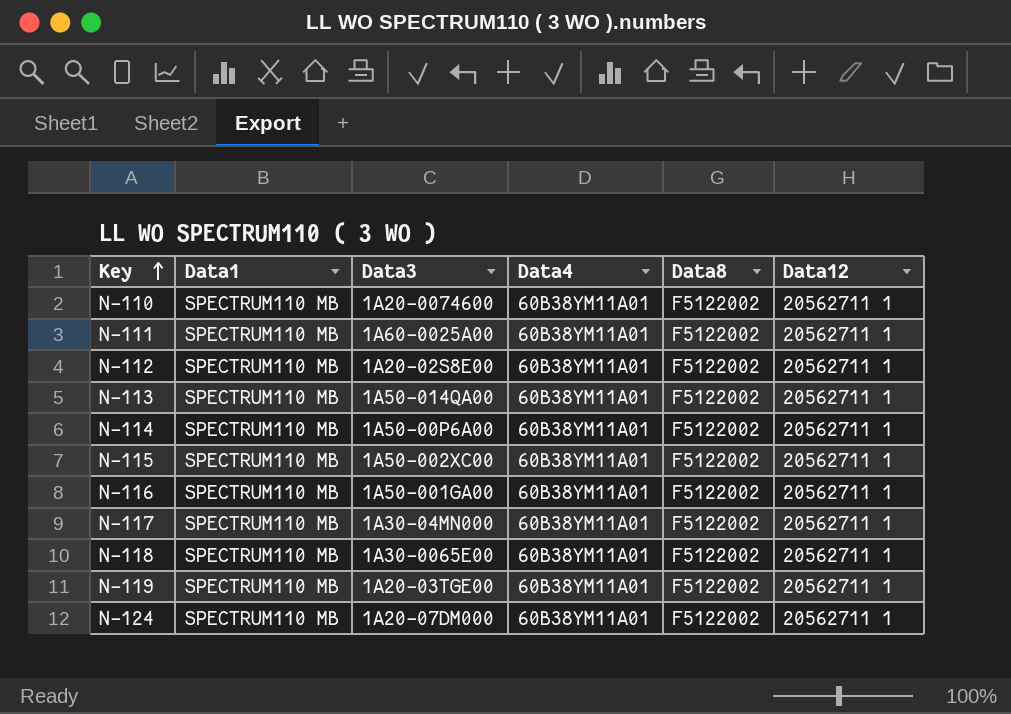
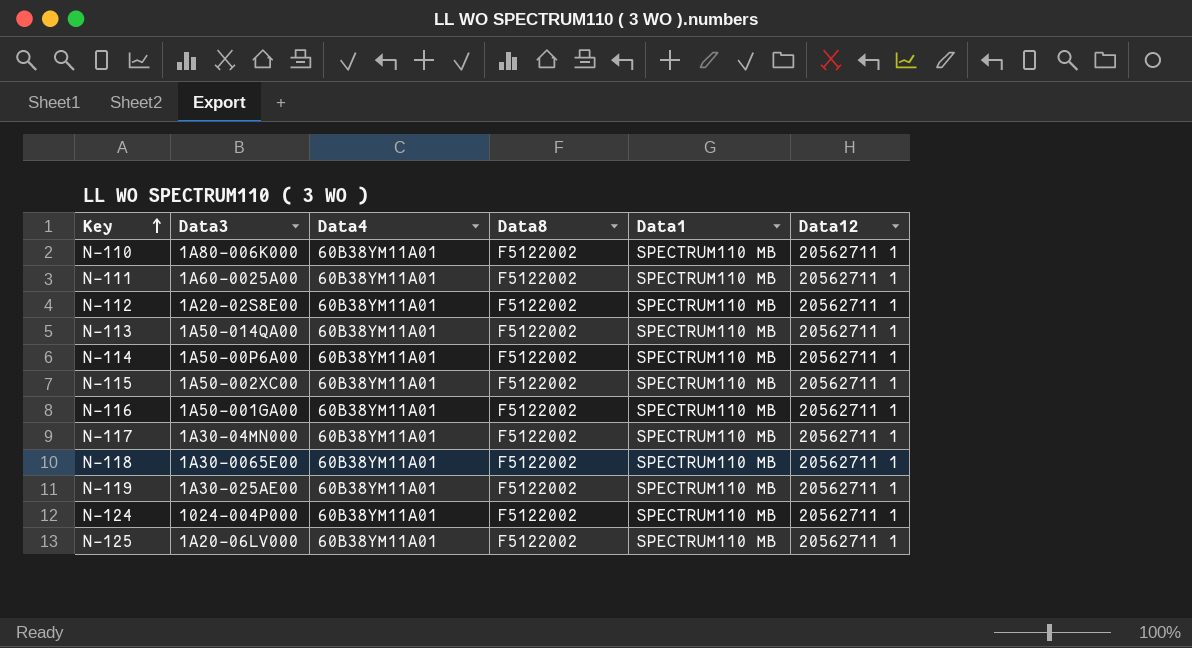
column Data1 | position: 2 -> 5
N-110 | Data3: 1A20-0074600 -> 1A80-006K000
N-119 | Data3: 1A20-03TGE00 -> 1A30-025AE00
N-124 | Data3: 1A20-07DM000 -> 1024-004P000
row N-125: none -> 1A20-06LV000 | 60B38YM11A01 | F5122002 | SPECTRUM110 MB | 20562711 1

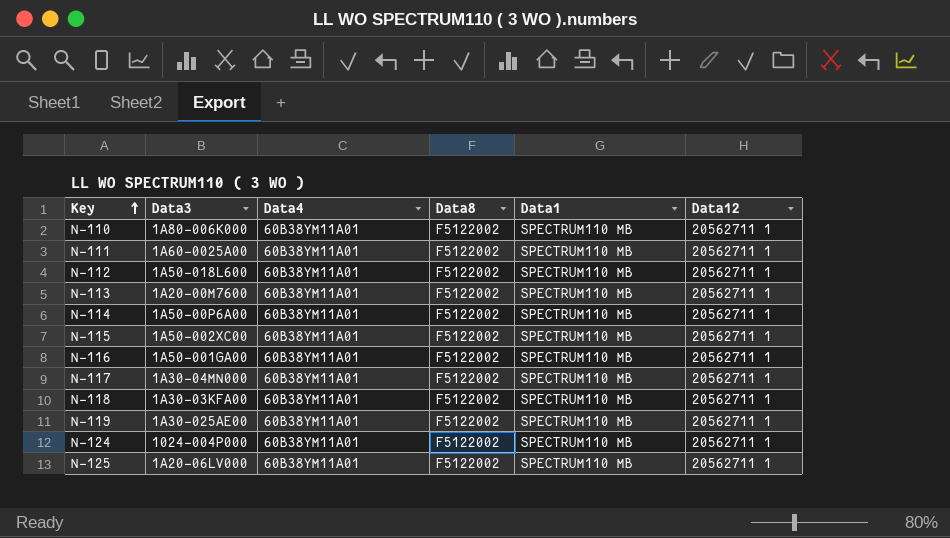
N-112 | Data3: 1A20-02S8E00 -> 1A50-018L600
N-113 | Data3: 1A50-014QA00 -> 1A20-00M7600
N-118 | Data3: 1A30-0065E00 -> 1A30-03KFA00

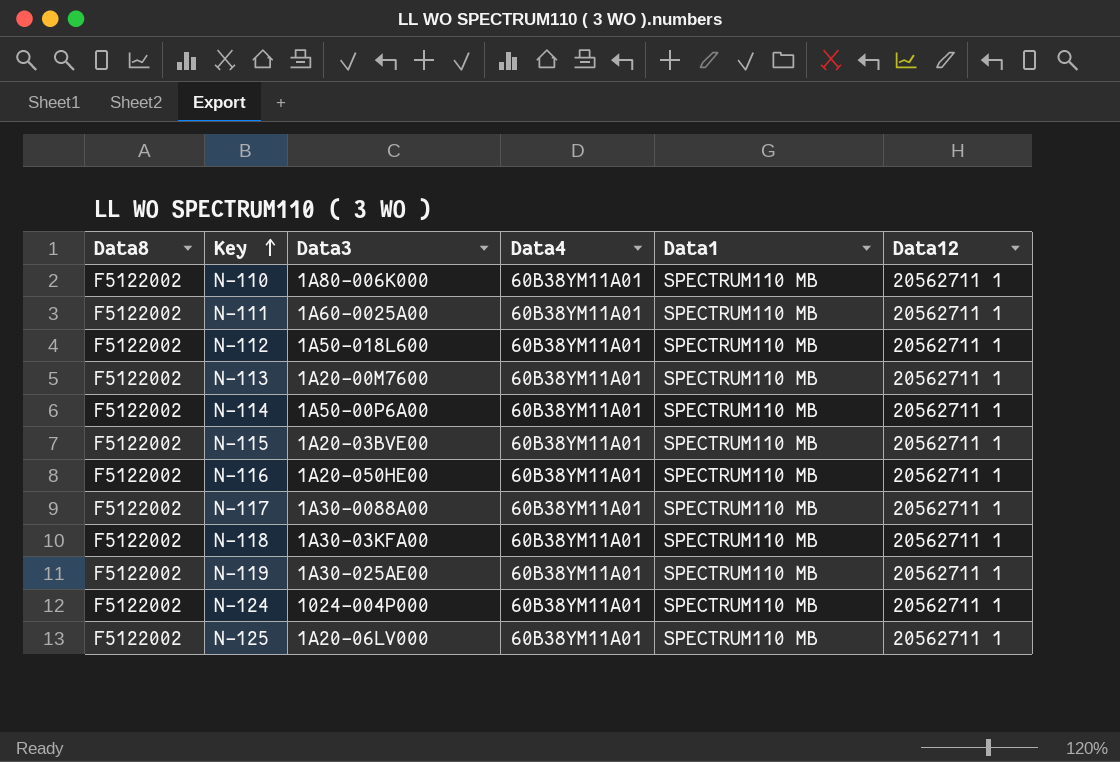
column Data8 | position: 4 -> 1
N-115 | Data3: 1A50-002XC00 -> 1A20-03BVE00
N-116 | Data3: 1A50-001GA00 -> 1A20-050HE00
N-117 | Data3: 1A30-04MN000 -> 1A30-0088A00

